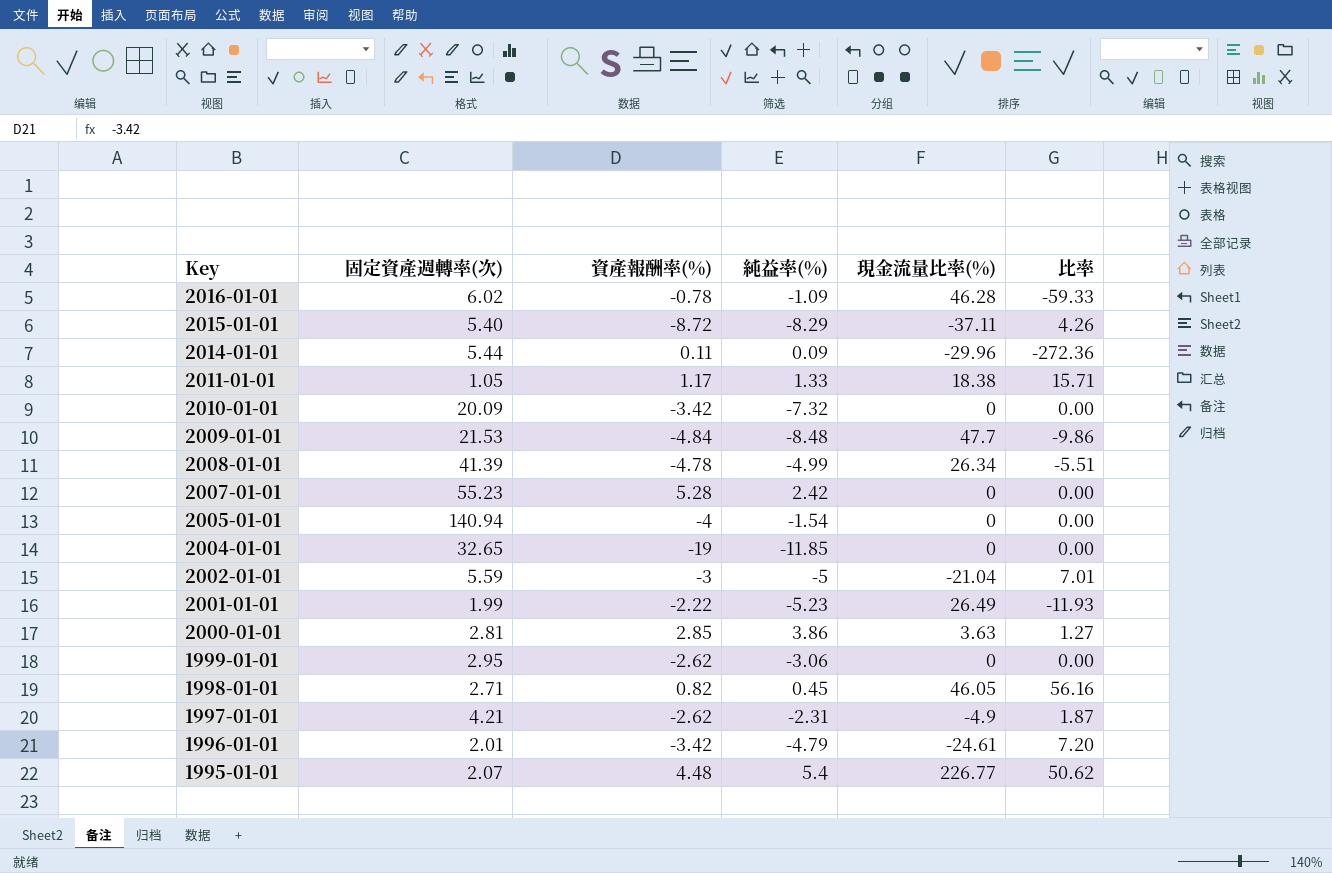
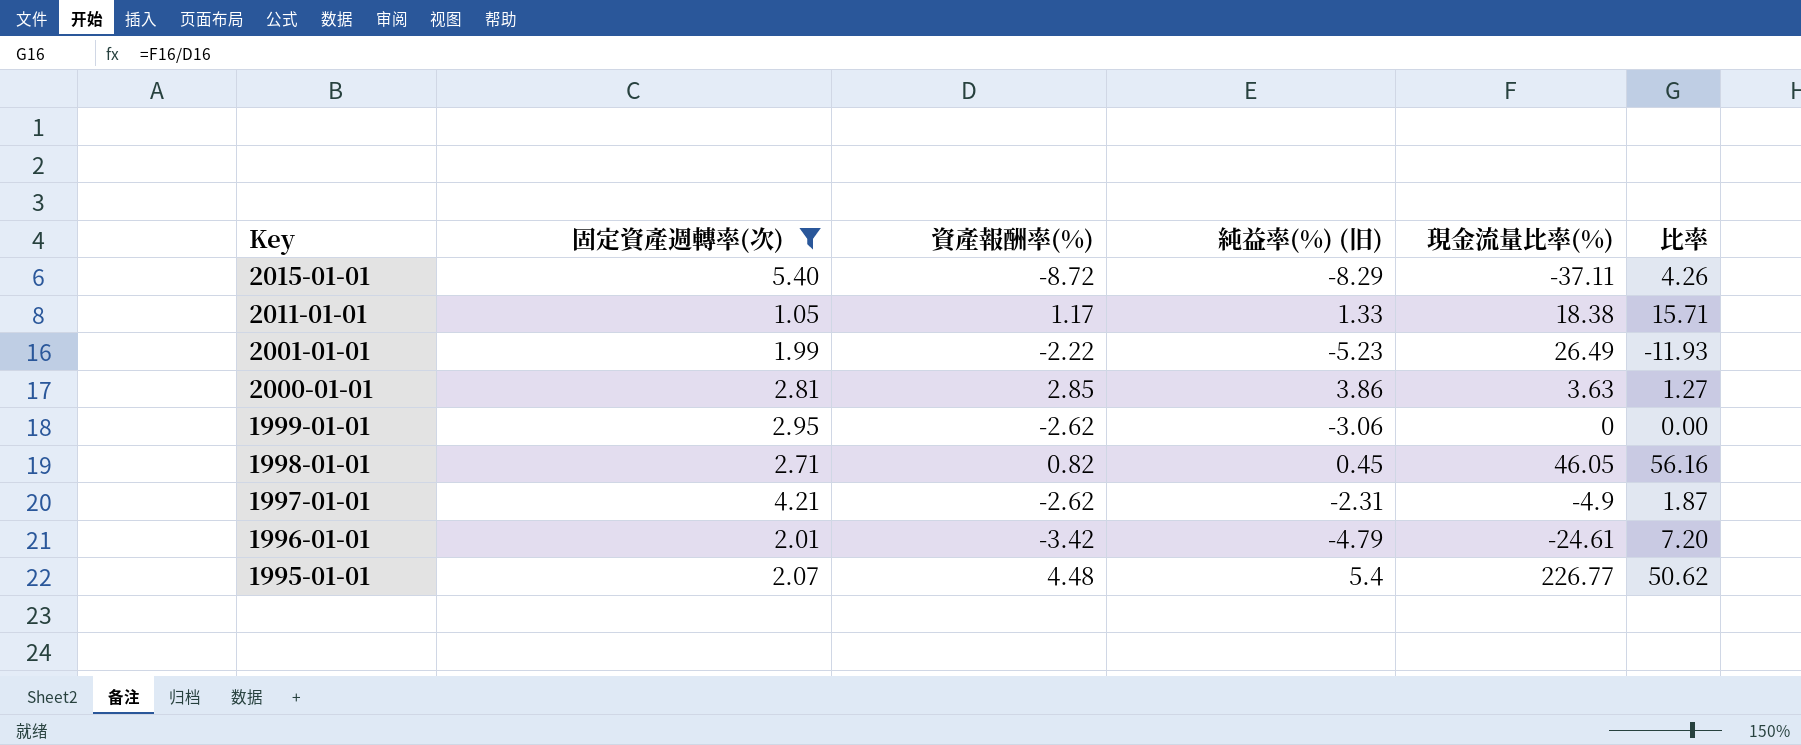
filter: none -> 固定資產週轉率(次) <= 5.40
column name: 純益率(%) -> 純益率(%) (旧)

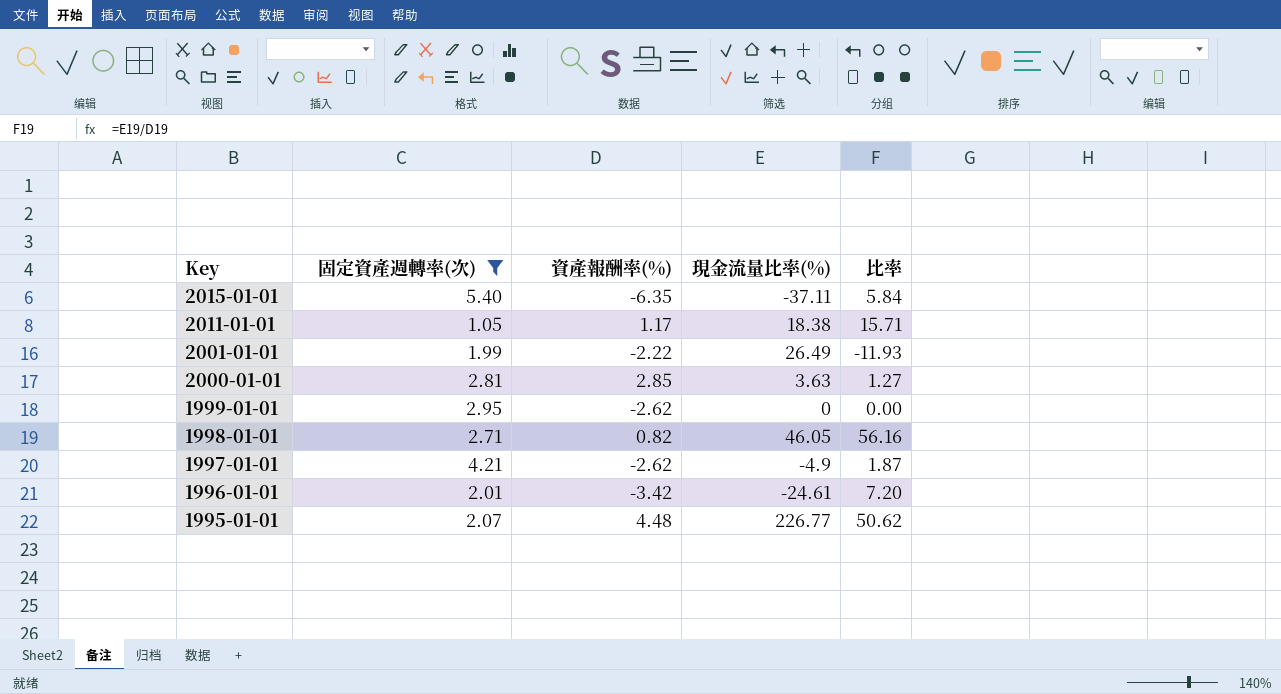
column 純益率(%) (旧) | position: 4 -> none
2015-01-01 | 資產報酬率(%): -8.72 -> -6.35
2015-01-01 | 比率: 4.26 -> 5.84

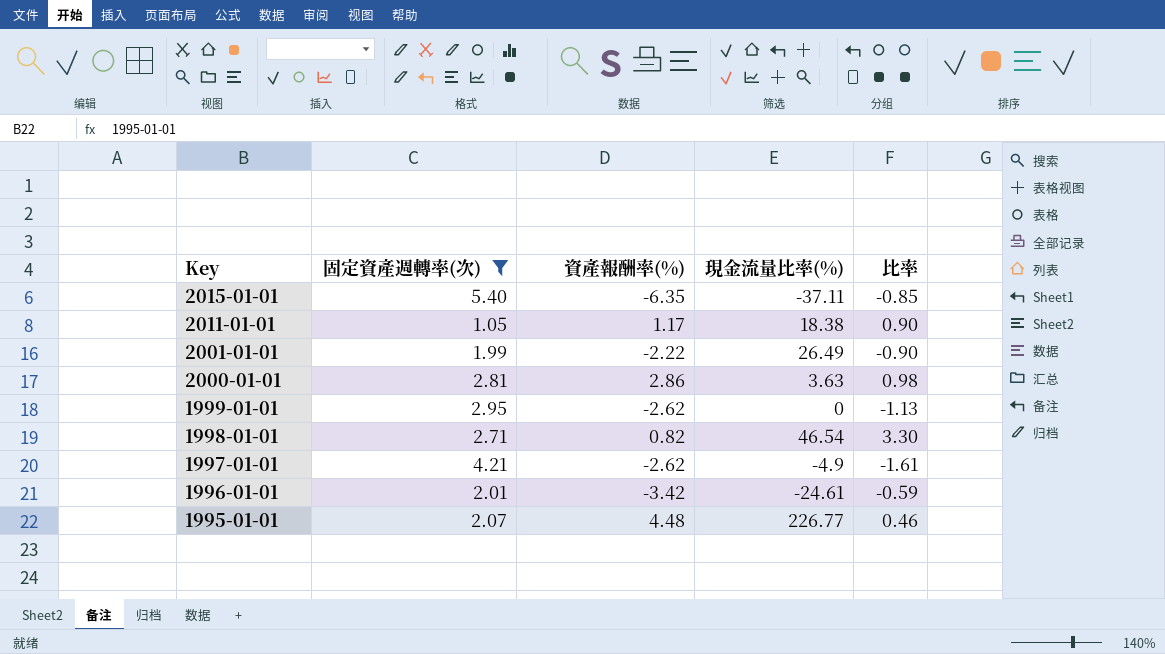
column 比率 | formula: [現金流量比率(%)] / [資產報酬率(%)] -> [固定資產週轉率(次)] / [資產報酬率(%)]
2000-01-01 | 資產報酬率(%): 2.85 -> 2.86
1998-01-01 | 現金流量比率(%): 46.05 -> 46.54

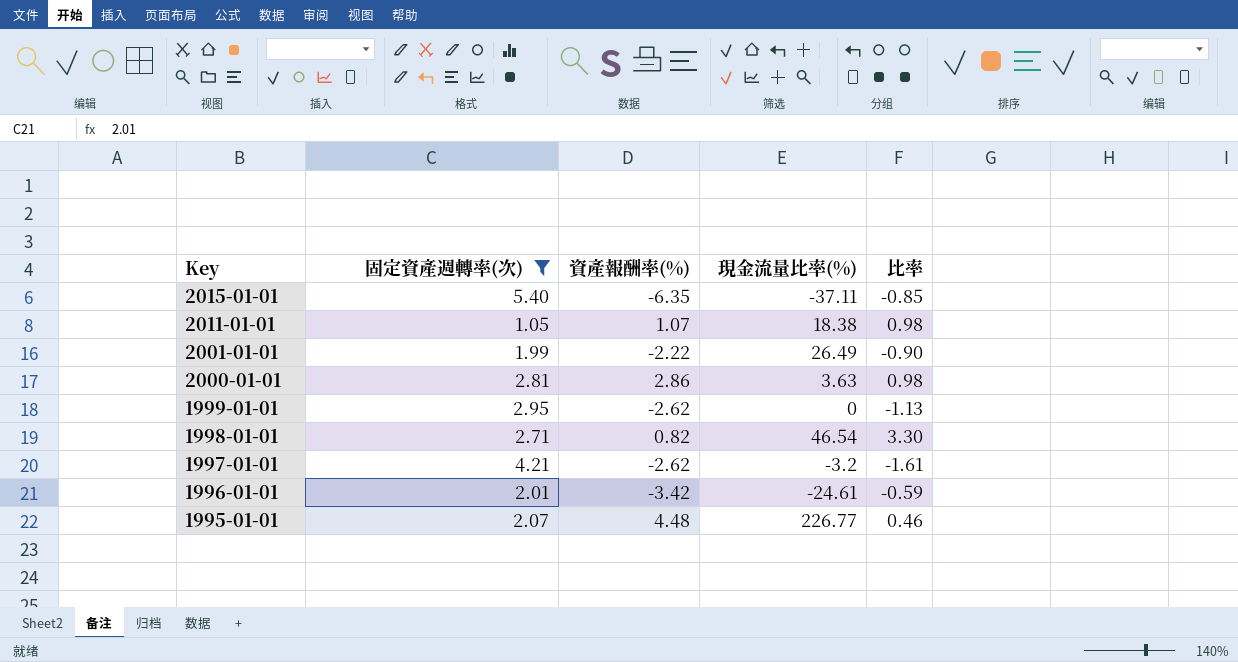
2011-01-01 | 資產報酬率(%): 1.17 -> 1.07
2011-01-01 | 比率: 0.90 -> 0.98
1997-01-01 | 現金流量比率(%): -4.9 -> -3.2

